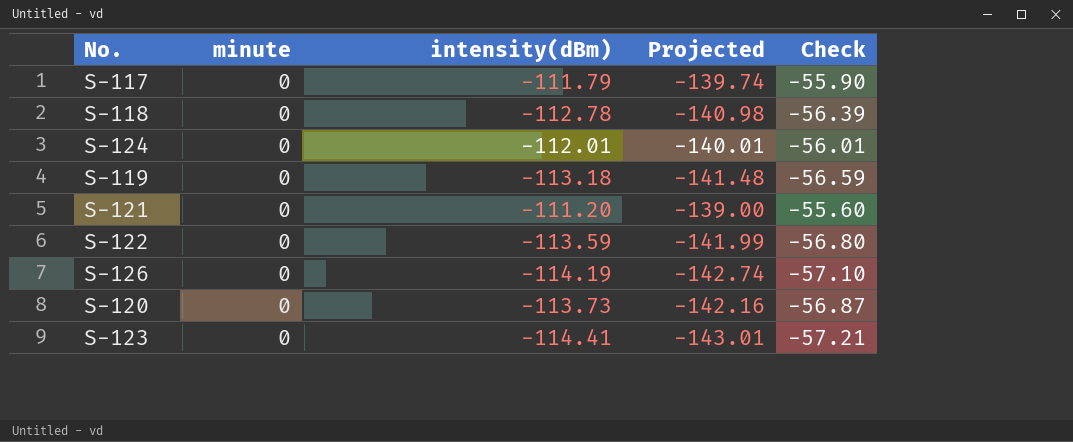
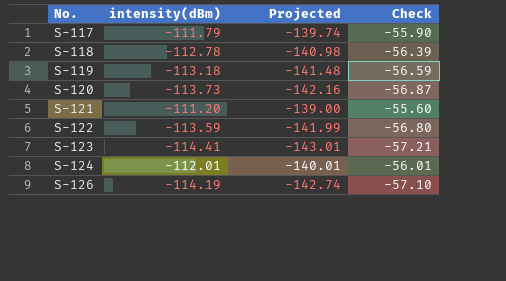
row order: none -> No. ascending
column minute | position: 2 -> none

